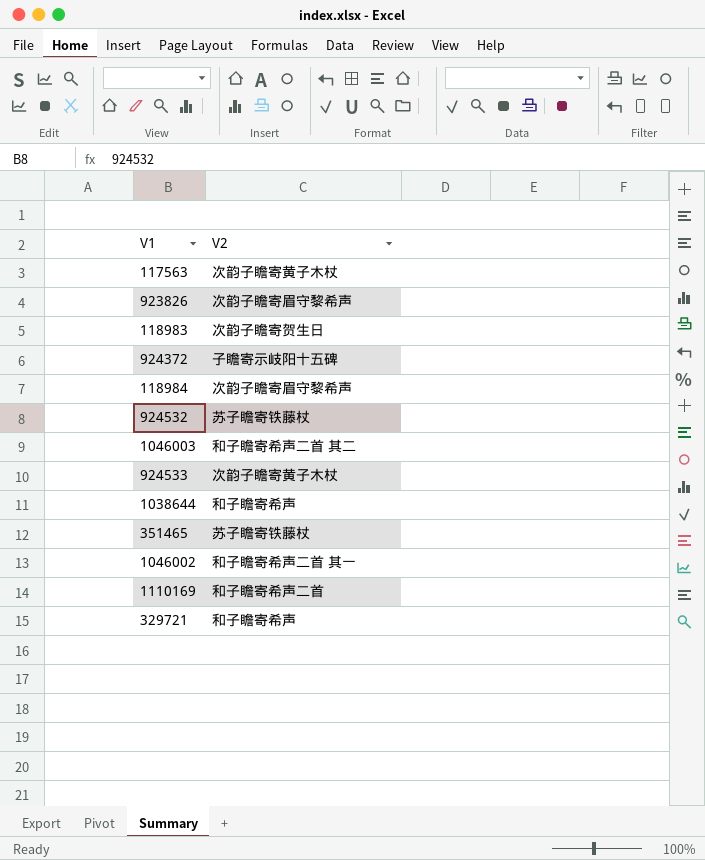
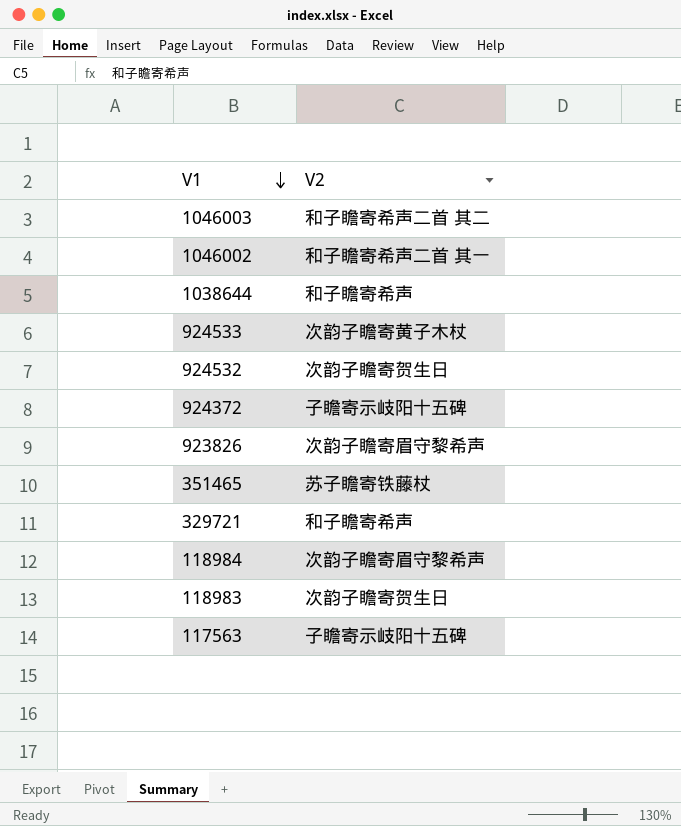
row order: none -> V1 descending
row 1110169: 和子瞻寄希声二首 -> none
924532 | V2: 苏子瞻寄铁藤杖 -> 次韵子瞻寄贺生日
117563 | V2: 次韵子瞻寄黄子木杖 -> 子瞻寄示岐阳十五碑

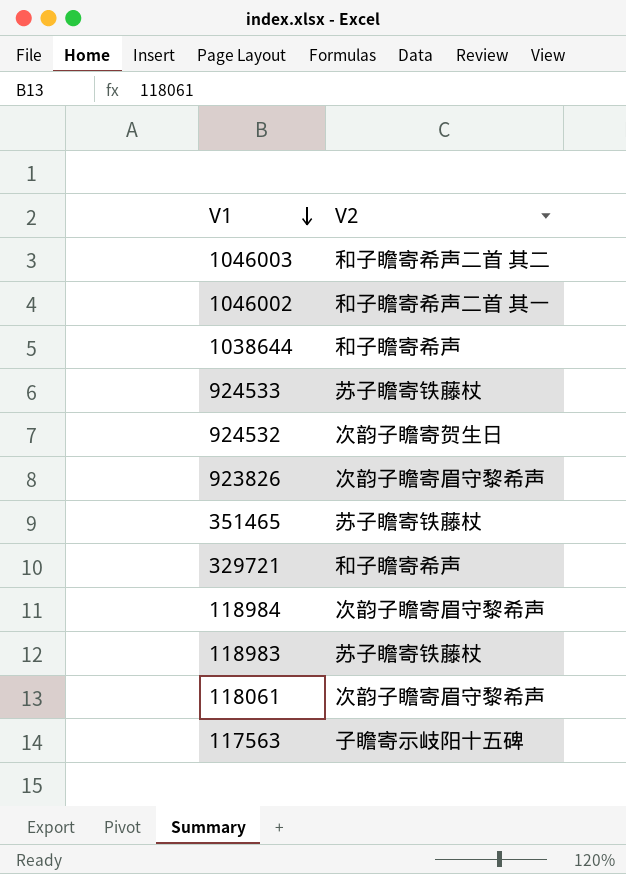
row 924372: 子瞻寄示岐阳十五碑 -> none
924533 | V2: 次韵子瞻寄黄子木杖 -> 苏子瞻寄铁藤杖
118983 | V2: 次韵子瞻寄贺生日 -> 苏子瞻寄铁藤杖
row 118061: none -> 次韵子瞻寄眉守黎希声

